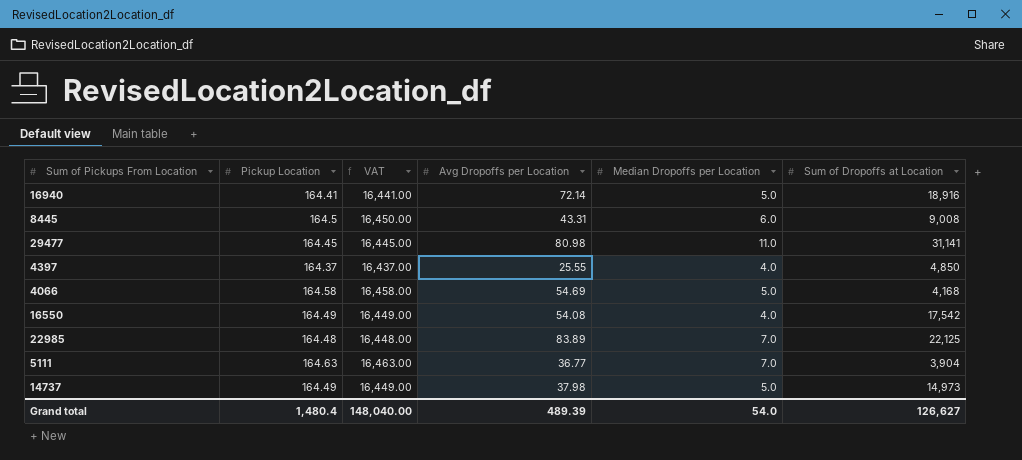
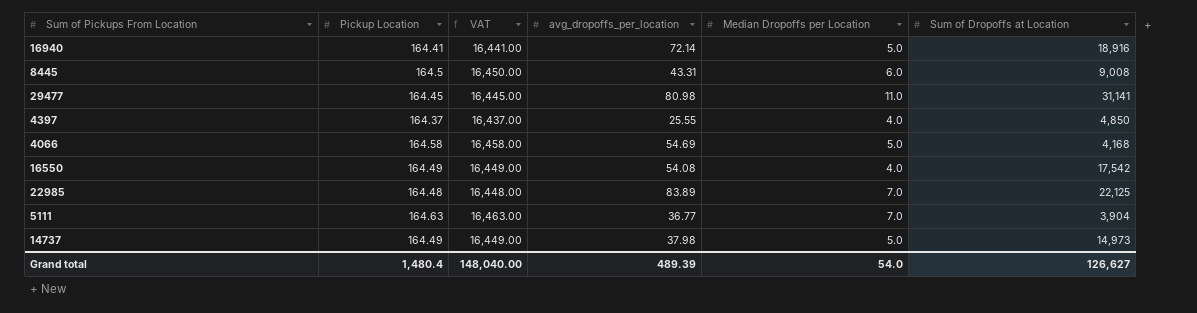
column name: Avg Dropoffs per Location -> avg_dropoffs_per_location

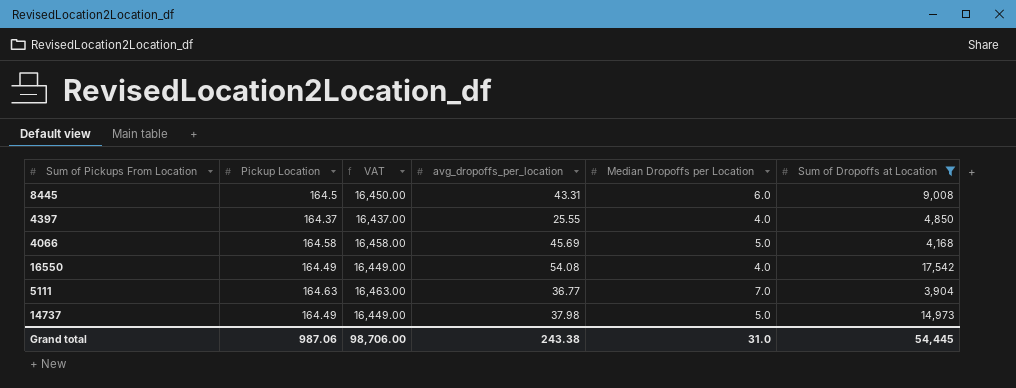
filter: none -> Sum of Dropoffs at Location <= 17,542
4066 | avg_dropoffs_per_location: 54.69 -> 45.69
Grand total | Pickup Location: 1,480.4 -> 987.06
Grand total | VAT: 148,040.00 -> 98,706.00
Grand total | avg_dropoffs_per_location: 489.39 -> 243.38
Grand total | Median Dropoffs per Location: 54.0 -> 31.0
Grand total | Sum of Dropoffs at Location: 126,627 -> 54,445

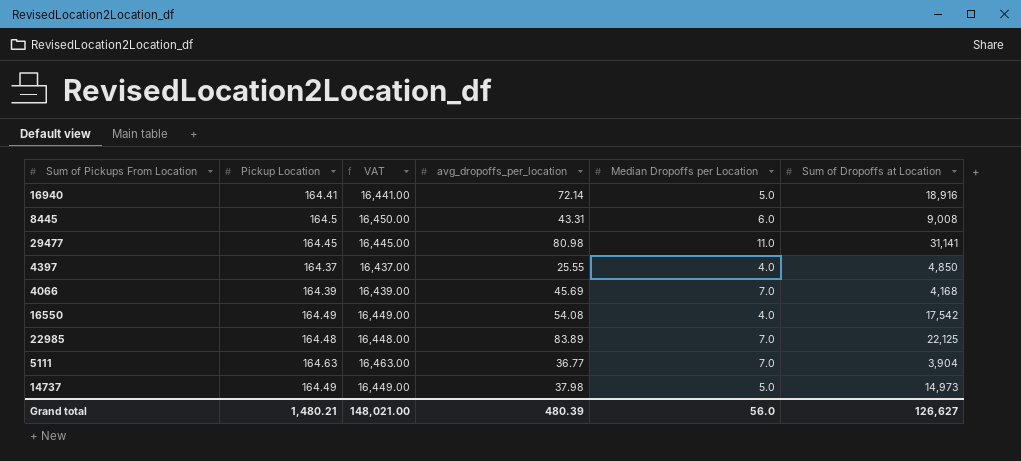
filter: Sum of Dropoffs at Location <= 17,542 -> none
4066 | Pickup Location: 164.58 -> 164.39
4066 | VAT: 16,458.00 -> 16,439.00
4066 | Median Dropoffs per Location: 5.0 -> 7.0
Grand total | Pickup Location: 987.06 -> 1,480.21
Grand total | VAT: 98,706.00 -> 148,021.00
Grand total | avg_dropoffs_per_location: 243.38 -> 480.39
Grand total | Median Dropoffs per Location: 31.0 -> 56.0
Grand total | Sum of Dropoffs at Location: 54,445 -> 126,627

